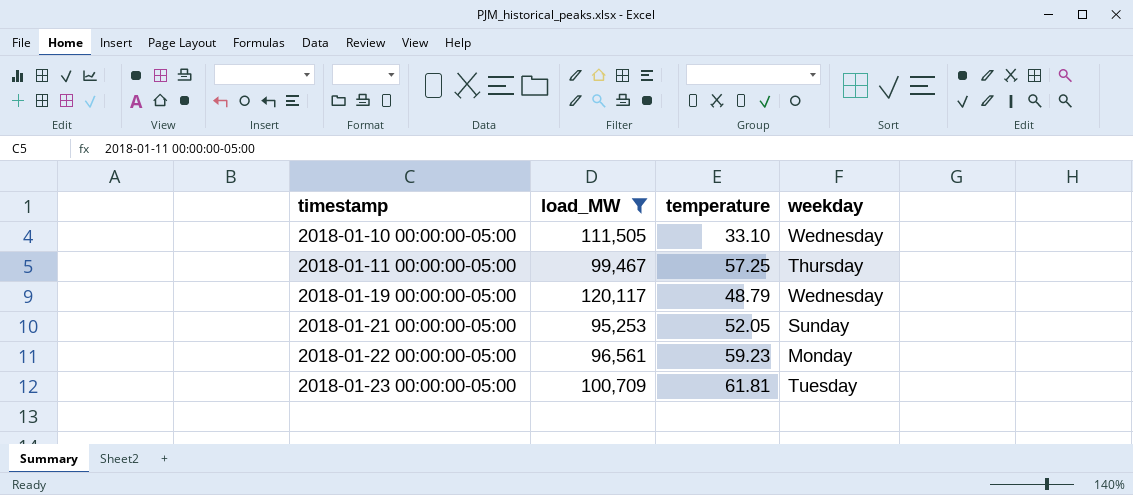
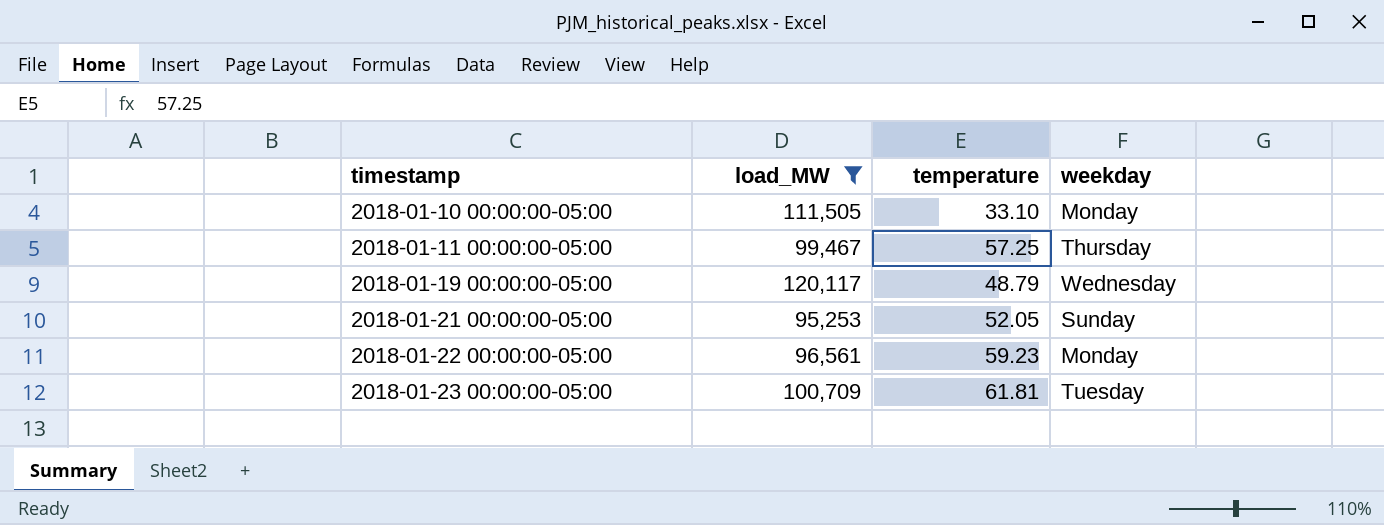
2018-01-10 00:00:00-05:00 | weekday: Wednesday -> Monday

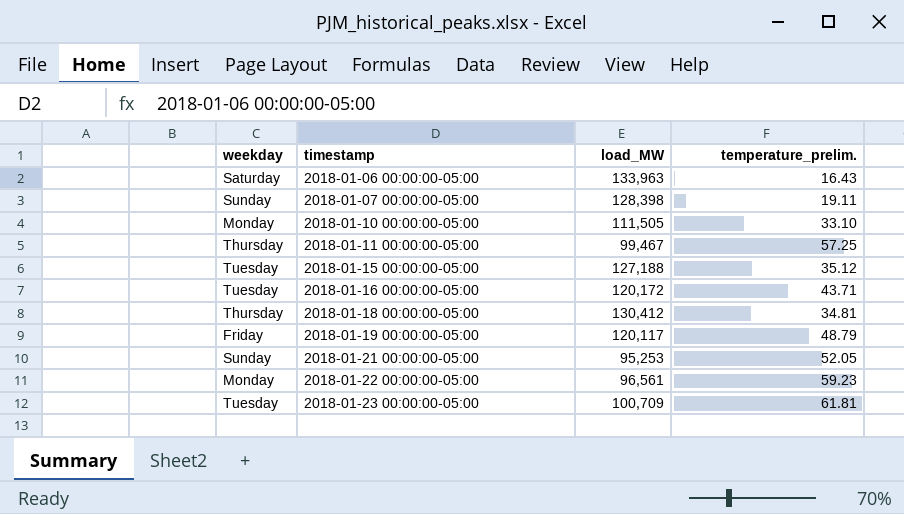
filter: load_MW <= 120,117 -> none
column weekday | position: 4 -> 1
column name: temperature -> temperature_prelim.
2018-01-19 00:00:00-05:00 | weekday: Wednesday -> Friday

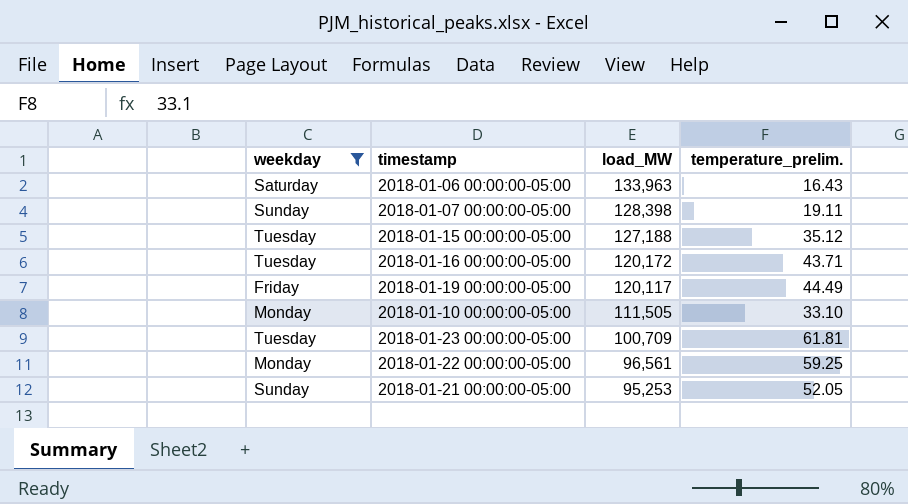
filter: none -> weekday != Thursday
row order: timestamp ascending -> load_MW descending
2018-01-19 00:00:00-05:00 | temperature_prelim.: 48.79 -> 44.49
2018-01-22 00:00:00-05:00 | temperature_prelim.: 59.23 -> 59.25

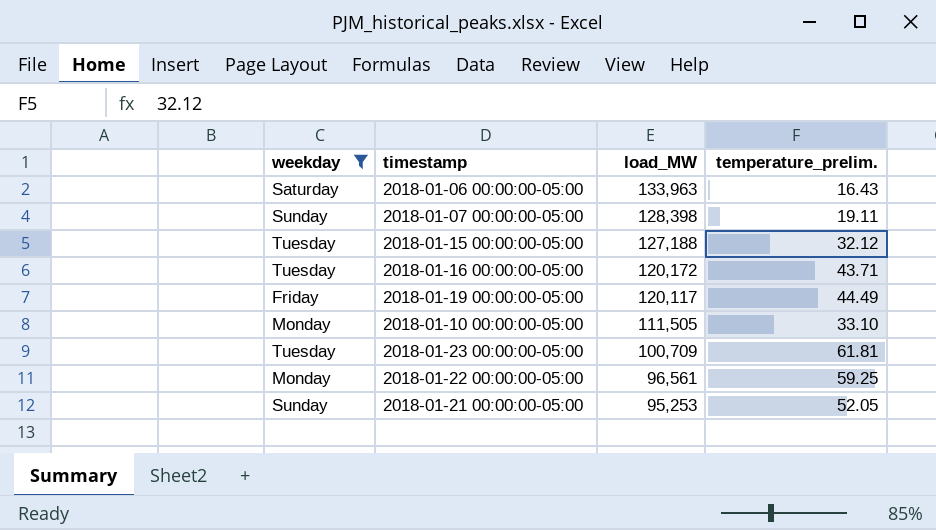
2018-01-15 00:00:00-05:00 | temperature_prelim.: 35.12 -> 32.12

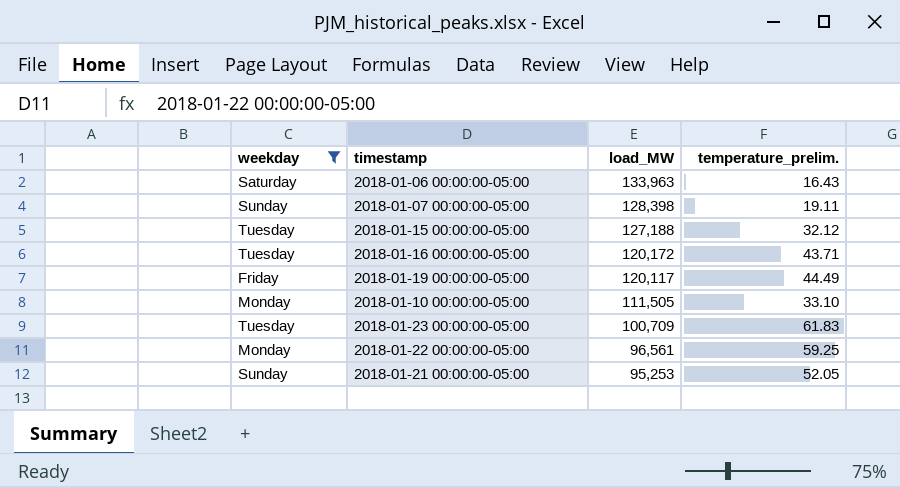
2018-01-23 00:00:00-05:00 | temperature_prelim.: 61.81 -> 61.83

